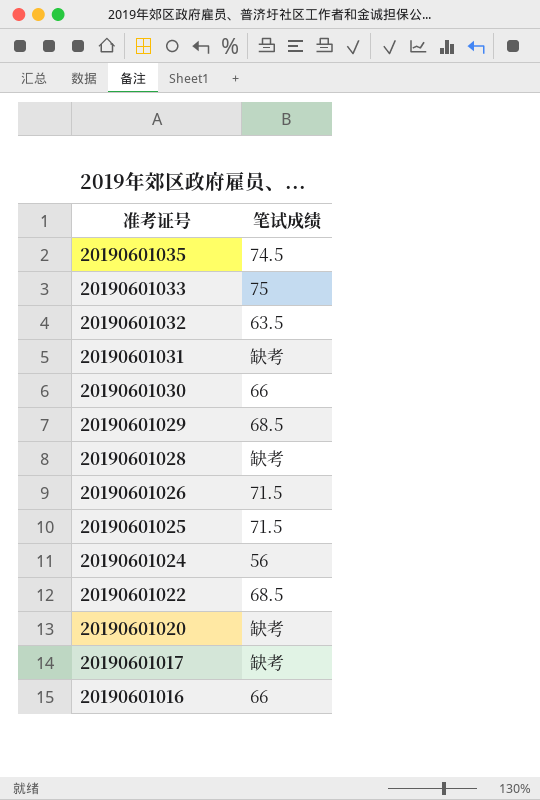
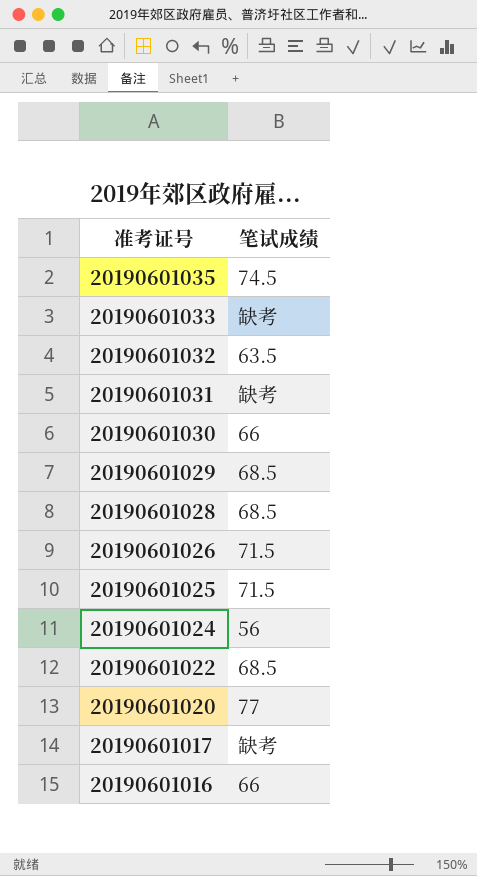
20190601033 | 笔试成绩: 75 -> 缺考
20190601028 | 笔试成绩: 缺考 -> 68.5
20190601020 | 笔试成绩: 缺考 -> 77

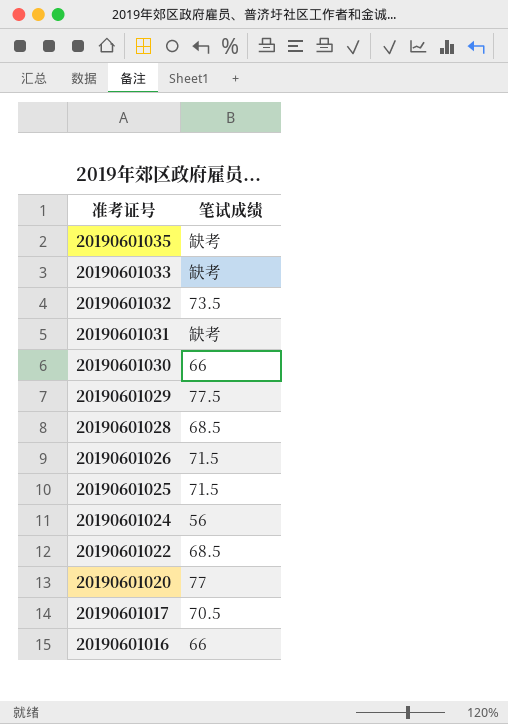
20190601035 | 笔试成绩: 74.5 -> 缺考
20190601032 | 笔试成绩: 63.5 -> 73.5
20190601029 | 笔试成绩: 68.5 -> 77.5
20190601017 | 笔试成绩: 缺考 -> 70.5

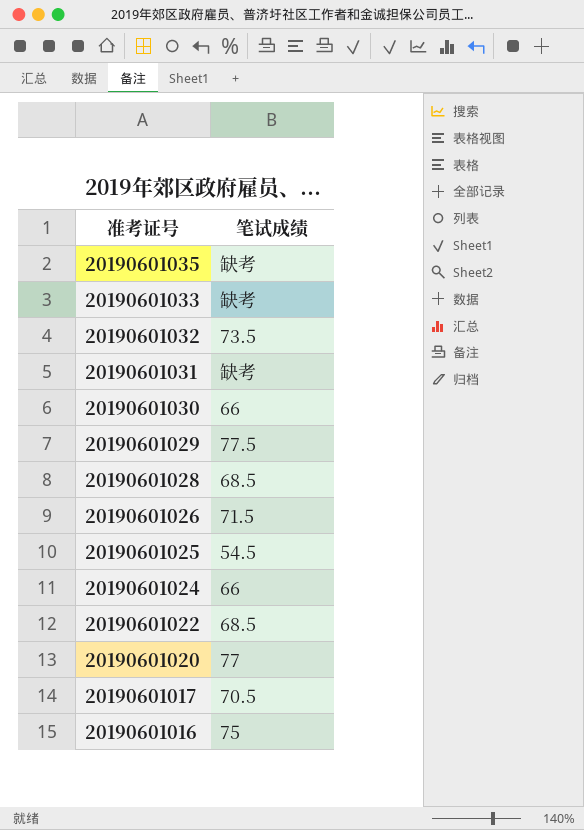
20190601025 | 笔试成绩: 71.5 -> 54.5
20190601024 | 笔试成绩: 56 -> 66
20190601016 | 笔试成绩: 66 -> 75

